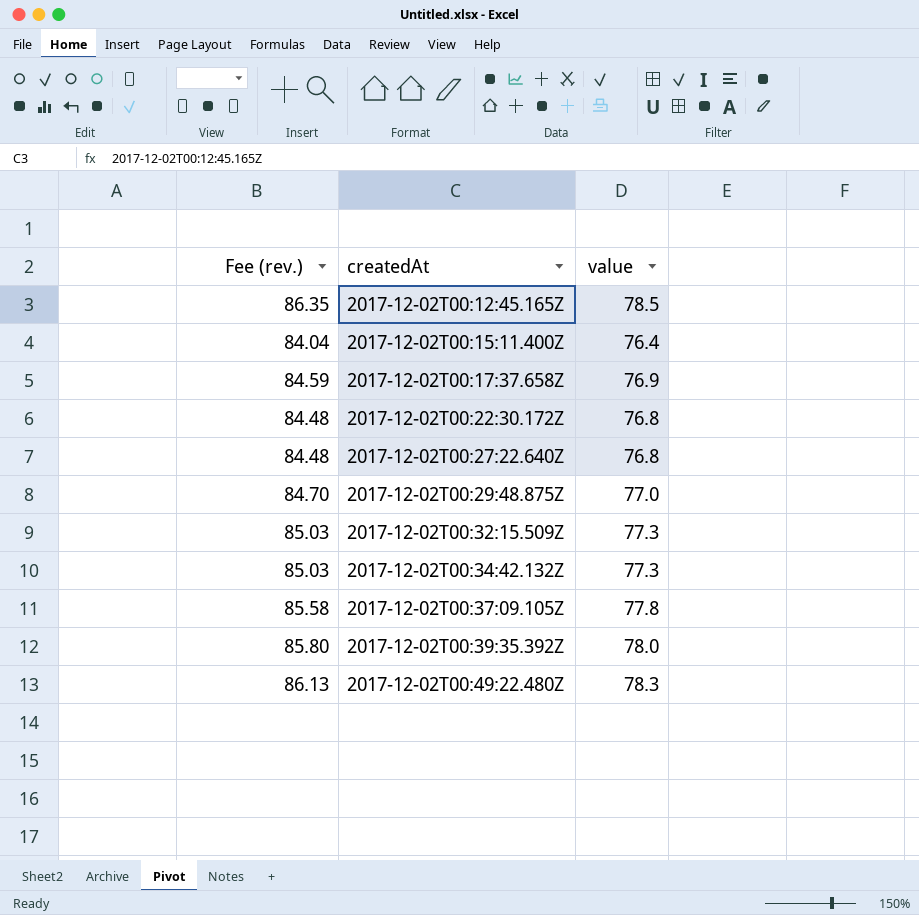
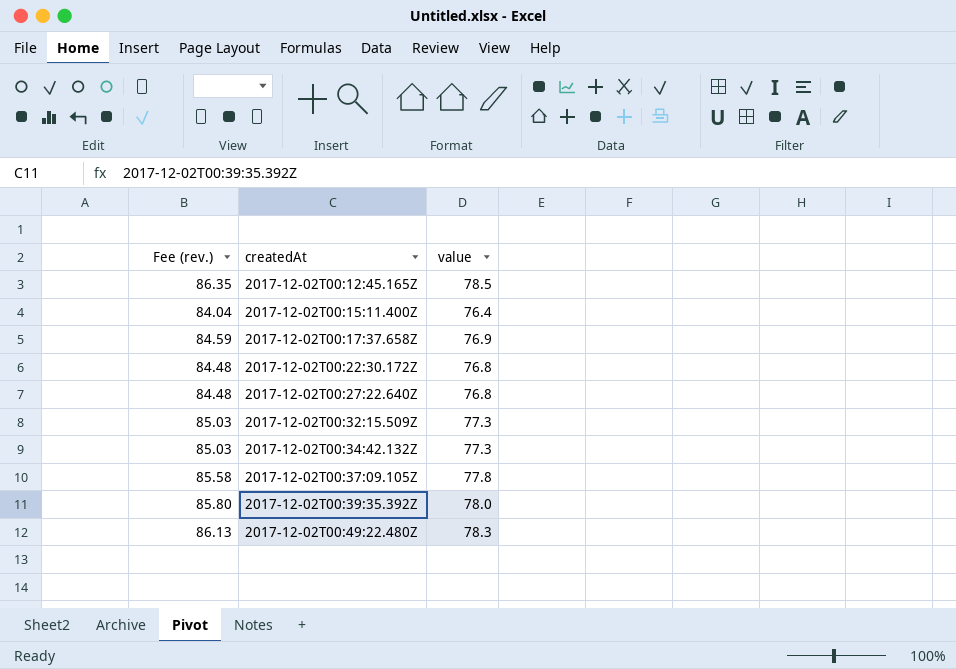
row 2017-12-02T00:29:48.875Z: 84.70 | 77.0 -> none

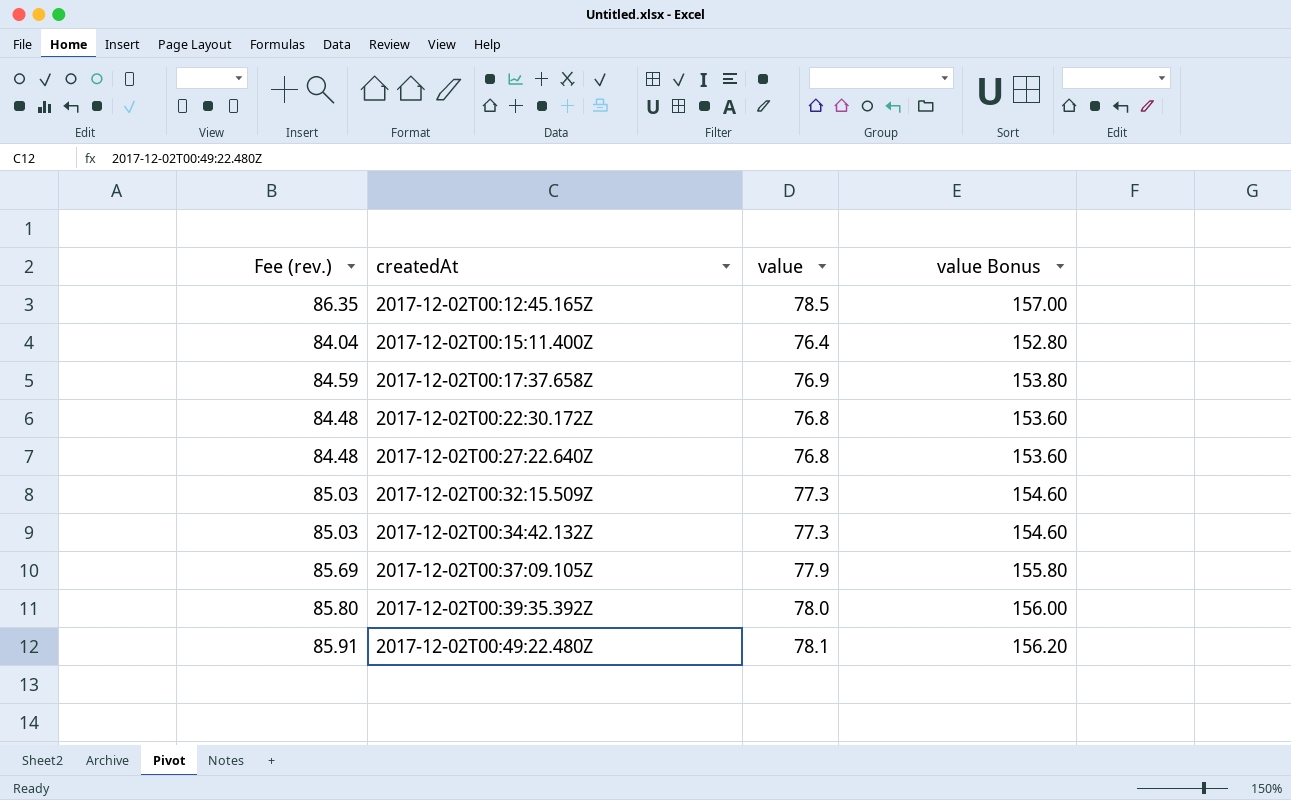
column value Bonus | formula: none -> [value] * 2
2017-12-02T00:37:09.105Z | Fee (rev.): 85.58 -> 85.69
2017-12-02T00:37:09.105Z | value: 77.8 -> 77.9
2017-12-02T00:49:22.480Z | Fee (rev.): 86.13 -> 85.91
2017-12-02T00:49:22.480Z | value: 78.3 -> 78.1

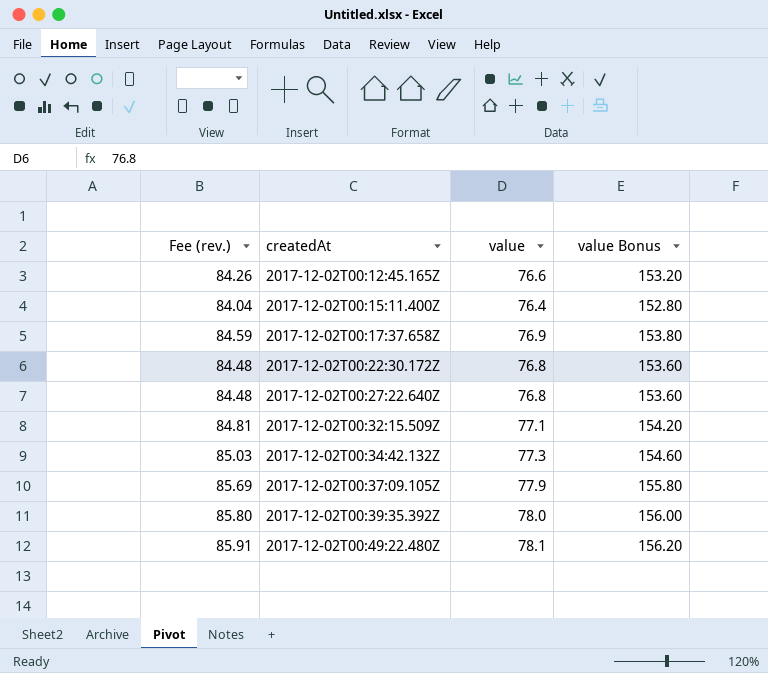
2017-12-02T00:12:45.165Z | Fee (rev.): 86.35 -> 84.26
2017-12-02T00:12:45.165Z | value: 78.5 -> 76.6
2017-12-02T00:12:45.165Z | value Bonus: 157.00 -> 153.20
2017-12-02T00:32:15.509Z | Fee (rev.): 85.03 -> 84.81
2017-12-02T00:32:15.509Z | value: 77.3 -> 77.1
2017-12-02T00:32:15.509Z | value Bonus: 154.60 -> 154.20

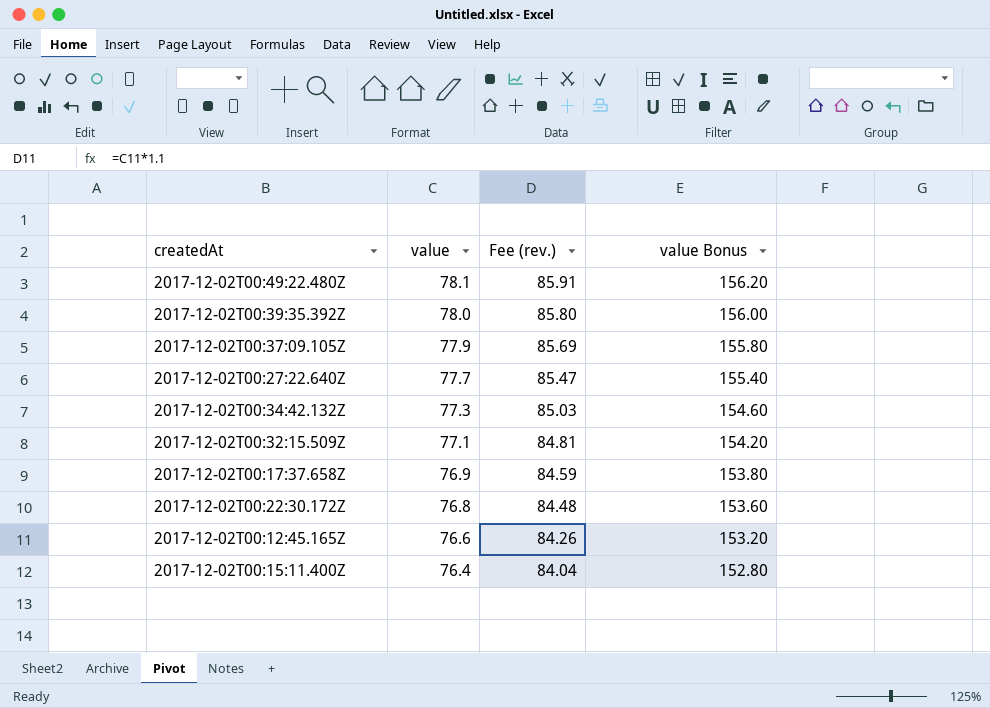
row order: createdAt ascending -> value descending
column Fee (rev.) | position: 1 -> 3
2017-12-02T00:27:22.640Z | value: 76.8 -> 77.7
2017-12-02T00:27:22.640Z | Fee (rev.): 84.48 -> 85.47
2017-12-02T00:27:22.640Z | value Bonus: 153.60 -> 155.40

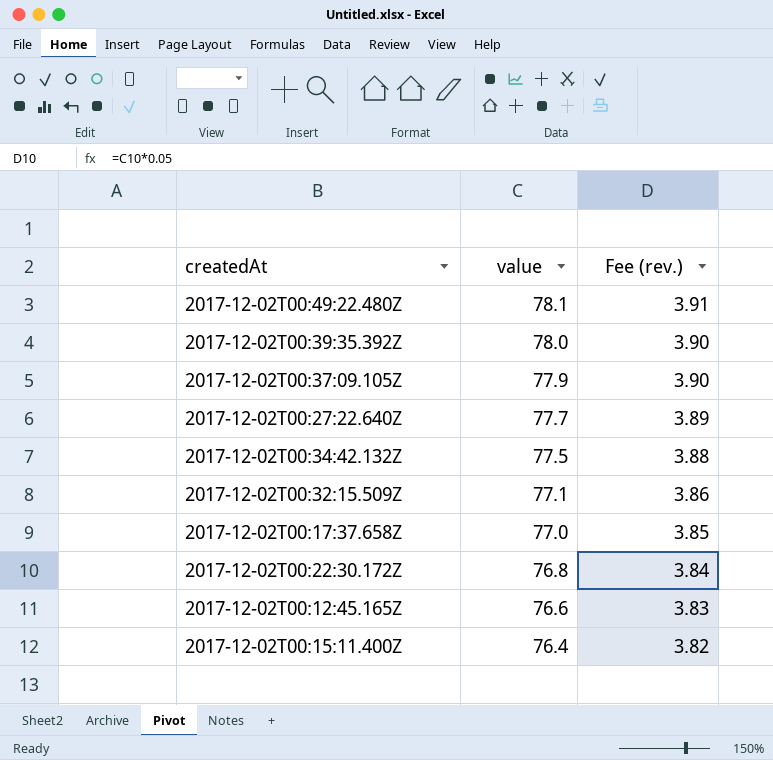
column value Bonus | formula: [value] * 2 -> none
column Fee (rev.) | formula: [value] * 1.1 -> [value] * 0.05
2017-12-02T00:34:42.132Z | value: 77.3 -> 77.5
2017-12-02T00:17:37.658Z | value: 76.9 -> 77.0

